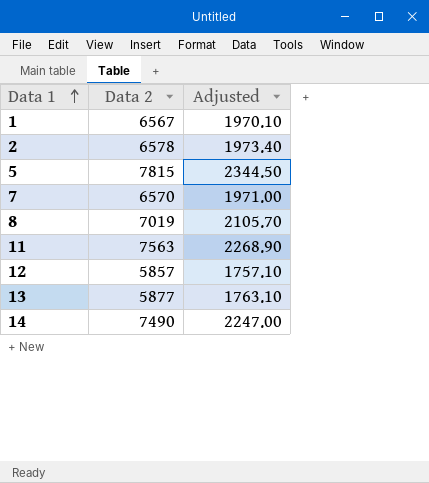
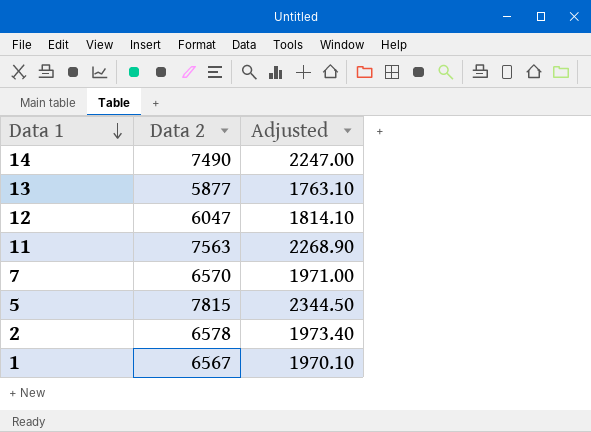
row order: Data 1 ascending -> Data 1 descending
row 8: 7019 | 2105.70 -> none
12 | Data 2: 5857 -> 6047
12 | Adjusted: 1757.10 -> 1814.10

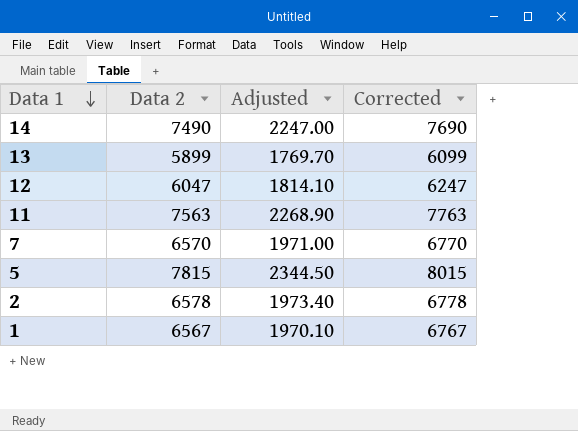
column Corrected | formula: none -> [Data 2] + 200
13 | Data 2: 5877 -> 5899
13 | Adjusted: 1763.10 -> 1769.70

